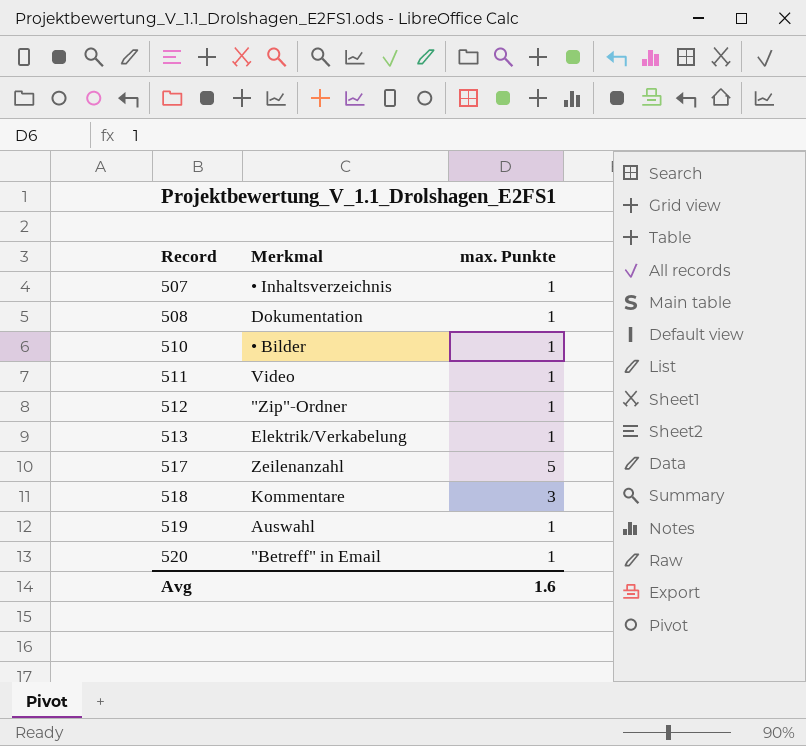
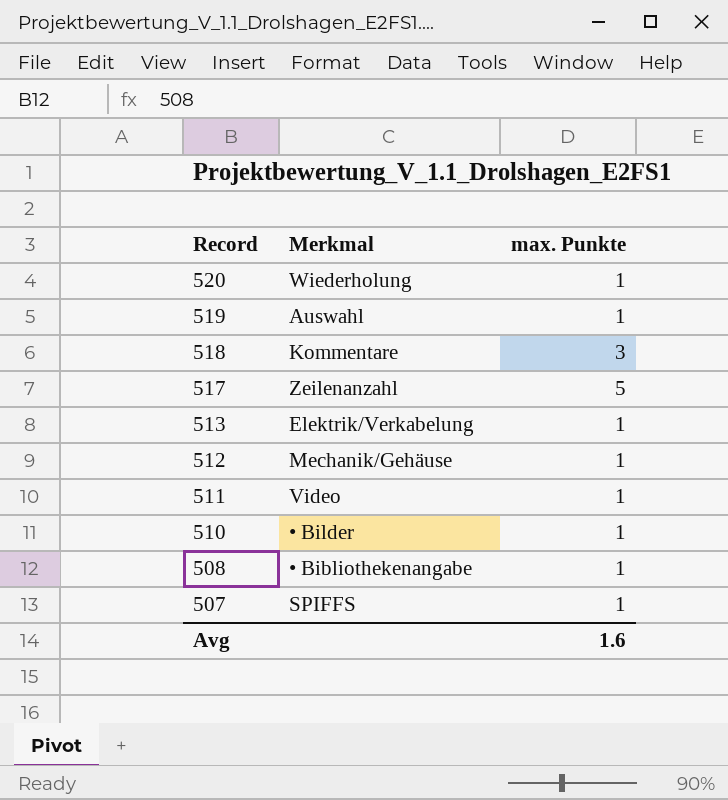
row order: Record ascending -> Record descending
520 | Merkmal: "Betreff" in Email -> Wiederholung
512 | Merkmal: "Zip"-Ordner -> Mechanik/Gehäuse
508 | Merkmal: Dokumentation -> • Bibliothekenangabe
507 | Merkmal: • Inhaltsverzeichnis -> SPIFFS

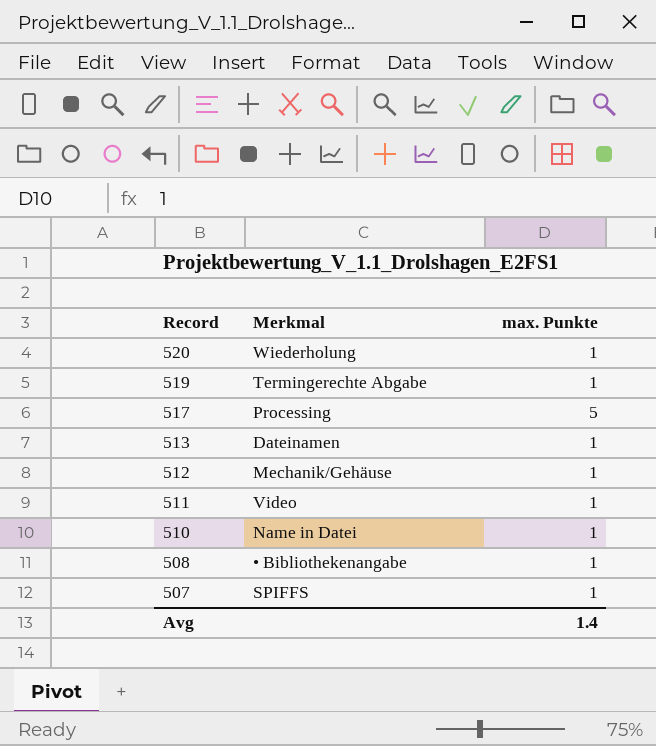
row 518: Kommentare | 3 -> none
519 | Merkmal: Auswahl -> Termingerechte Abgabe
517 | Merkmal: Zeilenanzahl -> Processing
513 | Merkmal: Elektrik/Verkabelung -> Dateinamen
510 | Merkmal: • Bilder -> Name in Datei
Avg | max. Punkte: 1.6 -> 1.4

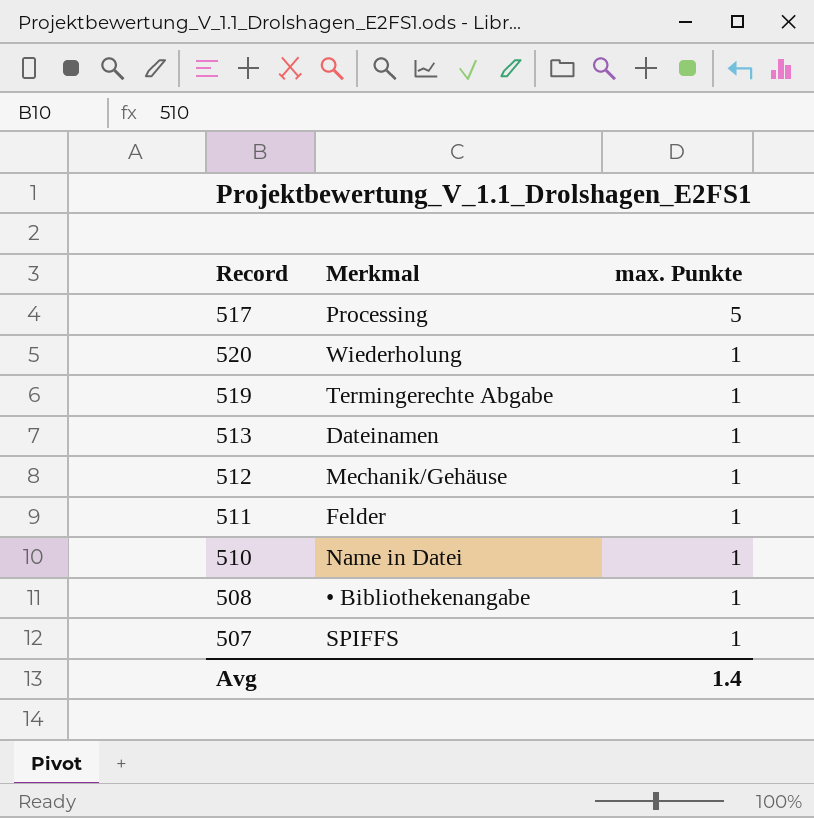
row order: Record descending -> max. Punkte descending
511 | Merkmal: Video -> Felder

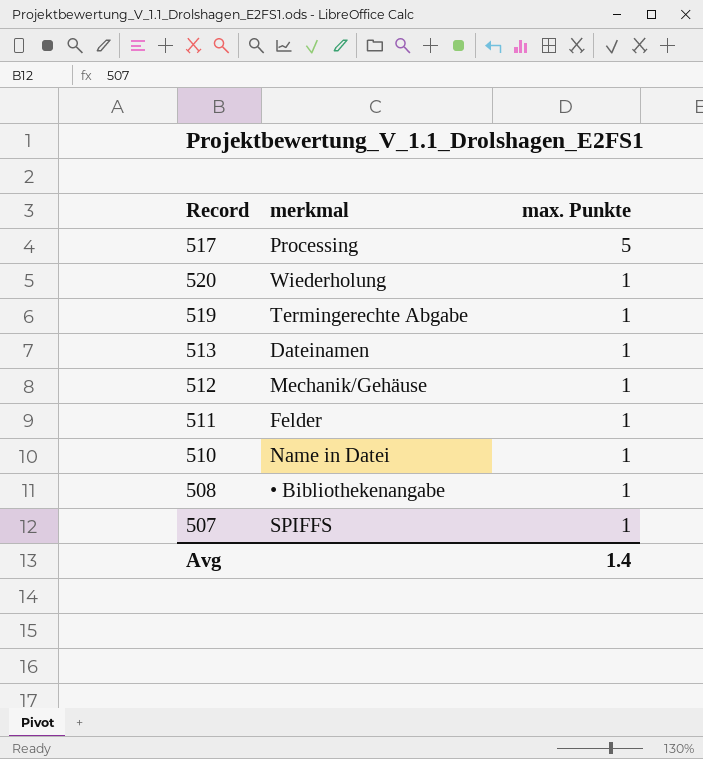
column name: Merkmal -> merkmal

